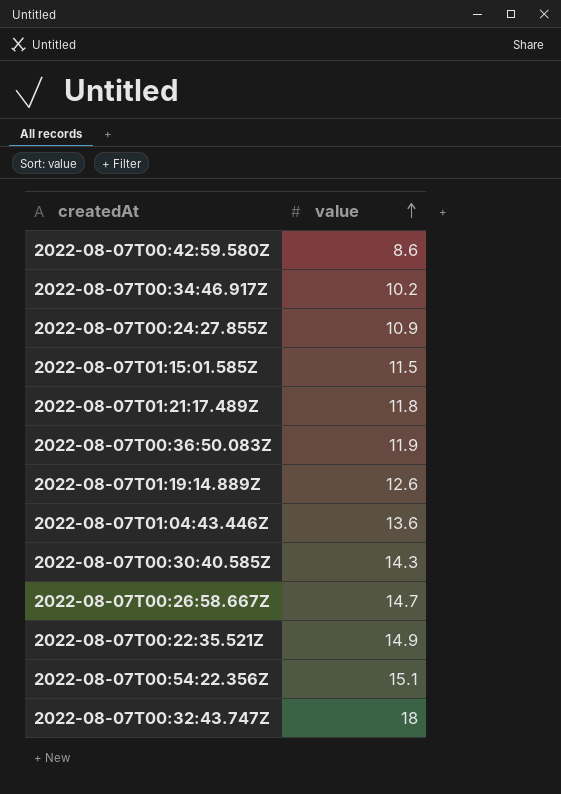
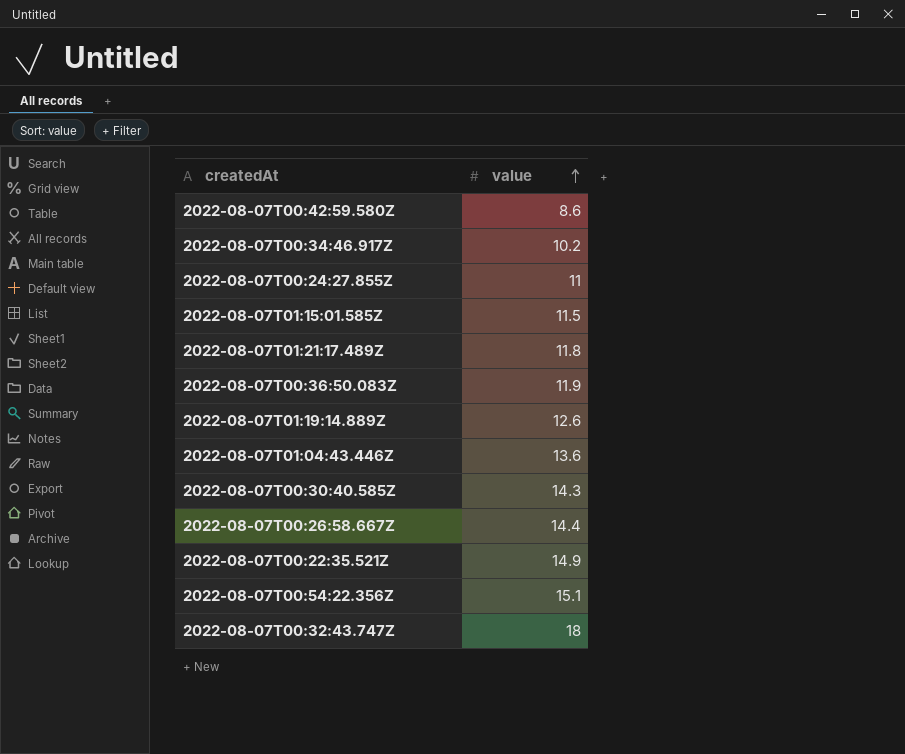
2022-08-07T00:24:27.855Z | value: 10.9 -> 11
2022-08-07T00:26:58.667Z | value: 14.7 -> 14.4

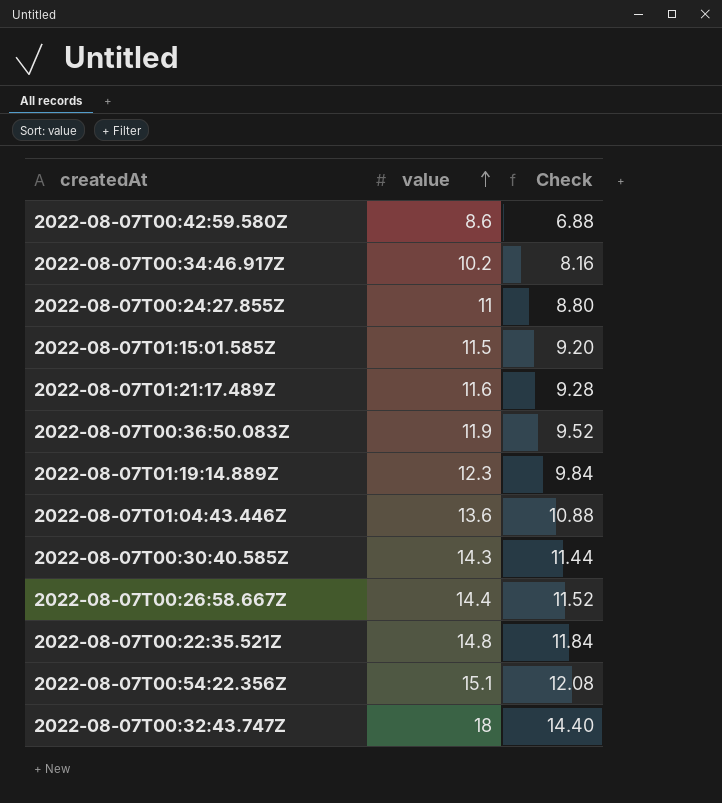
column Check | formula: none -> [value] * 0.8
2022-08-07T01:21:17.489Z | value: 11.8 -> 11.6
2022-08-07T01:19:14.889Z | value: 12.6 -> 12.3
2022-08-07T00:22:35.521Z | value: 14.9 -> 14.8

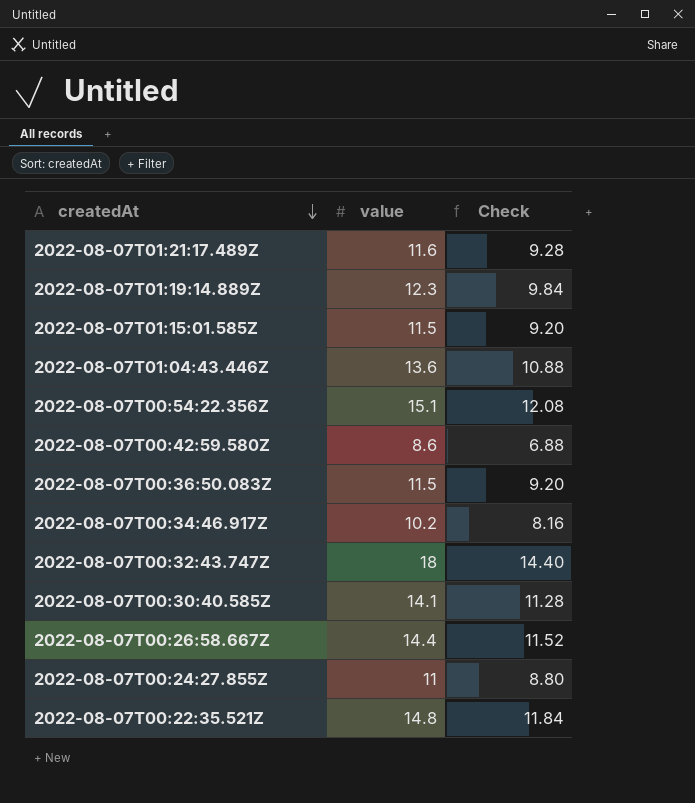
row order: value ascending -> createdAt descending
2022-08-07T00:36:50.083Z | value: 11.9 -> 11.5
2022-08-07T00:36:50.083Z | Check: 9.52 -> 9.20
2022-08-07T00:30:40.585Z | value: 14.3 -> 14.1
2022-08-07T00:30:40.585Z | Check: 11.44 -> 11.28

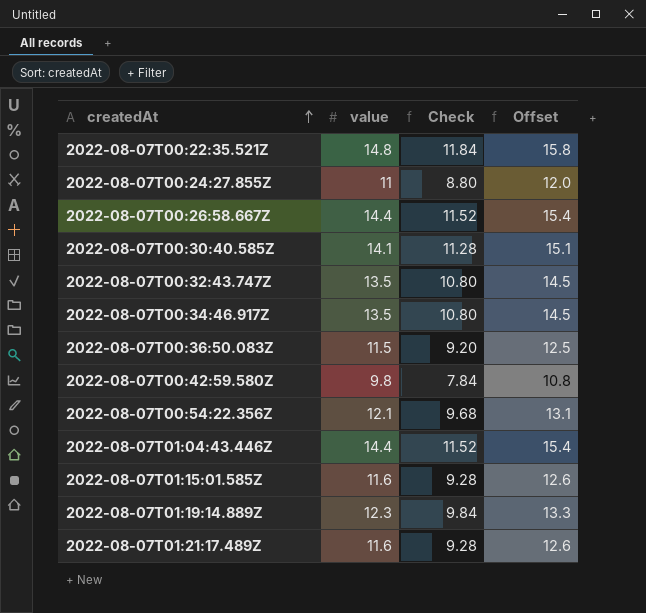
row order: createdAt descending -> createdAt ascending
column Offset | formula: none -> [value] + 1
2022-08-07T00:32:43.747Z | value: 18 -> 13.5
2022-08-07T00:32:43.747Z | Check: 14.40 -> 10.80
2022-08-07T00:34:46.917Z | value: 10.2 -> 13.5
2022-08-07T00:34:46.917Z | Check: 8.16 -> 10.80
2022-08-07T00:42:59.580Z | value: 8.6 -> 9.8
2022-08-07T00:42:59.580Z | Check: 6.88 -> 7.84
2022-08-07T00:54:22.356Z | value: 15.1 -> 12.1
2022-08-07T00:54:22.356Z | Check: 12.08 -> 9.68
2022-08-07T01:04:43.446Z | value: 13.6 -> 14.4
2022-08-07T01:04:43.446Z | Check: 10.88 -> 11.52
2022-08-07T01:15:01.585Z | value: 11.5 -> 11.6
2022-08-07T01:15:01.585Z | Check: 9.20 -> 9.28

